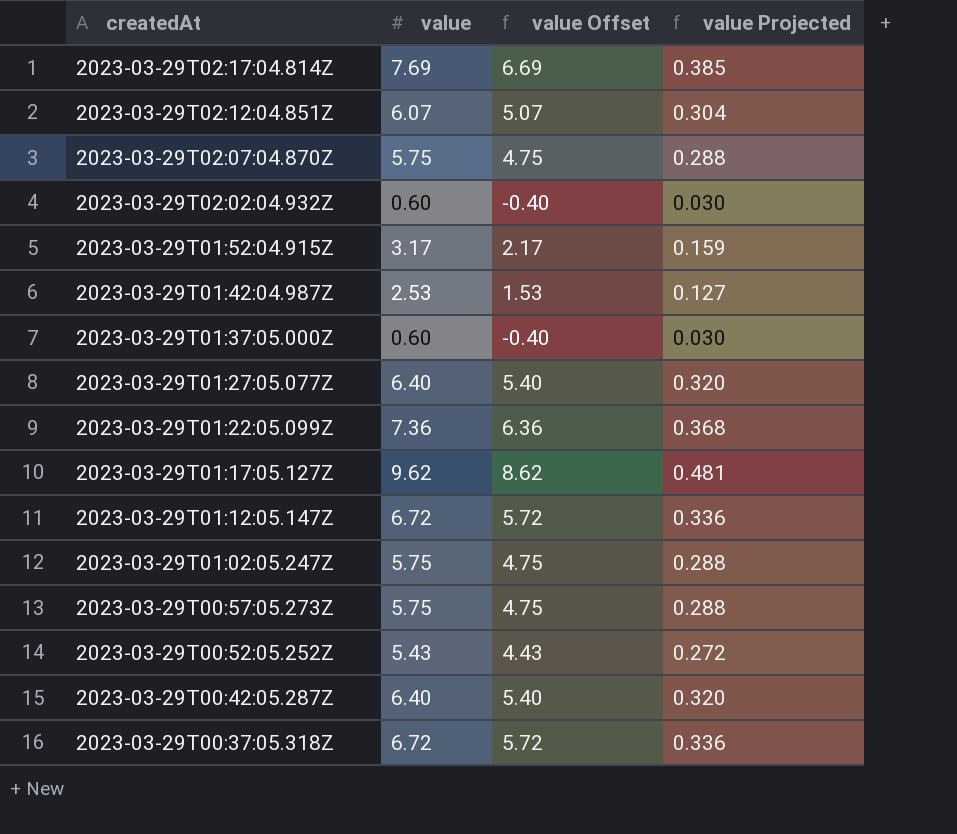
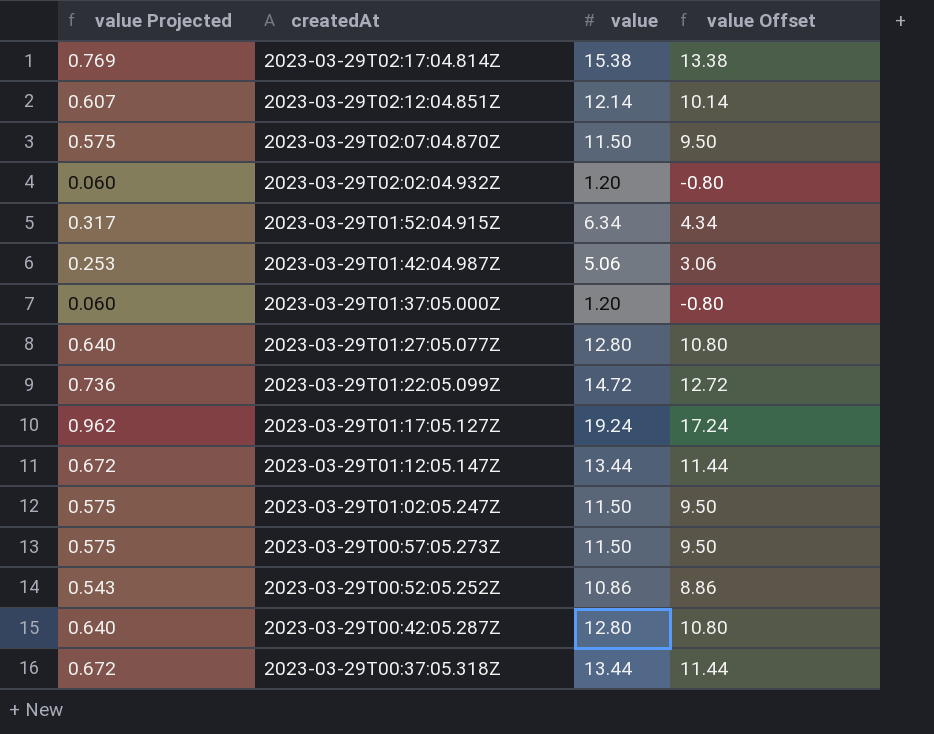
column value Projected | position: 4 -> 1
column value Offset | formula: [value] - 1 -> [value] - 2
2023-03-29T02:17:04.814Z | value Projected: 0.385 -> 0.769
2023-03-29T02:17:04.814Z | value: 7.69 -> 15.38
2023-03-29T02:12:04.851Z | value Projected: 0.304 -> 0.607
2023-03-29T02:12:04.851Z | value: 6.07 -> 12.14
2023-03-29T02:07:04.870Z | value Projected: 0.288 -> 0.575
2023-03-29T02:07:04.870Z | value: 5.75 -> 11.50
2023-03-29T02:02:04.932Z | value Projected: 0.030 -> 0.060
2023-03-29T02:02:04.932Z | value: 0.60 -> 1.20
2023-03-29T01:52:04.915Z | value Projected: 0.159 -> 0.317
2023-03-29T01:52:04.915Z | value: 3.17 -> 6.34
2023-03-29T01:42:04.987Z | value Projected: 0.127 -> 0.253
2023-03-29T01:42:04.987Z | value: 2.53 -> 5.06
2023-03-29T01:37:05.000Z | value Projected: 0.030 -> 0.060
2023-03-29T01:37:05.000Z | value: 0.60 -> 1.20
2023-03-29T01:27:05.077Z | value Projected: 0.320 -> 0.640
2023-03-29T01:27:05.077Z | value: 6.40 -> 12.80
2023-03-29T01:22:05.099Z | value Projected: 0.368 -> 0.736
2023-03-29T01:22:05.099Z | value: 7.36 -> 14.72
2023-03-29T01:17:05.127Z | value Projected: 0.481 -> 0.962
2023-03-29T01:17:05.127Z | value: 9.62 -> 19.24
2023-03-29T01:12:05.147Z | value Projected: 0.336 -> 0.672
2023-03-29T01:12:05.147Z | value: 6.72 -> 13.44
2023-03-29T01:02:05.247Z | value Projected: 0.288 -> 0.575
2023-03-29T01:02:05.247Z | value: 5.75 -> 11.50
2023-03-29T00:57:05.273Z | value Projected: 0.288 -> 0.575
2023-03-29T00:57:05.273Z | value: 5.75 -> 11.50
2023-03-29T00:52:05.252Z | value Projected: 0.272 -> 0.543
2023-03-29T00:52:05.252Z | value: 5.43 -> 10.86
2023-03-29T00:42:05.287Z | value Projected: 0.320 -> 0.640
2023-03-29T00:42:05.287Z | value: 6.40 -> 12.80
2023-03-29T00:37:05.318Z | value Projected: 0.336 -> 0.672
2023-03-29T00:37:05.318Z | value: 6.72 -> 13.44

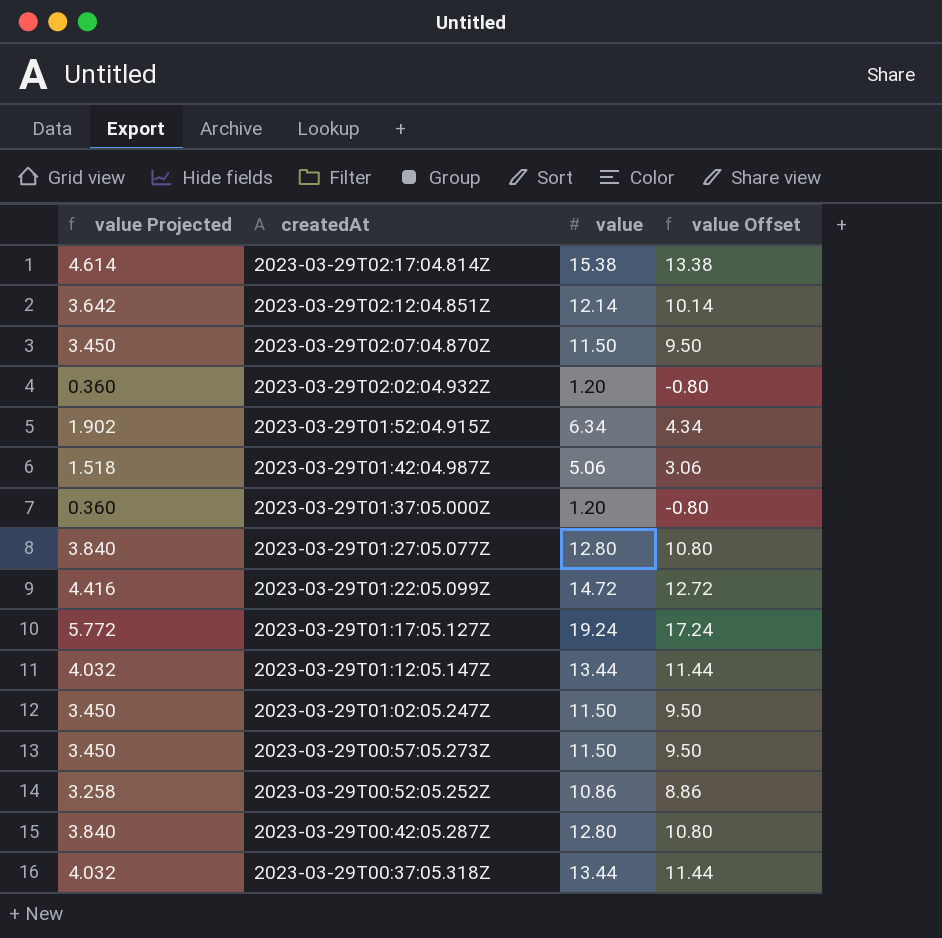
column value Projected | formula: [value] * 0.05 -> [value] * 0.3

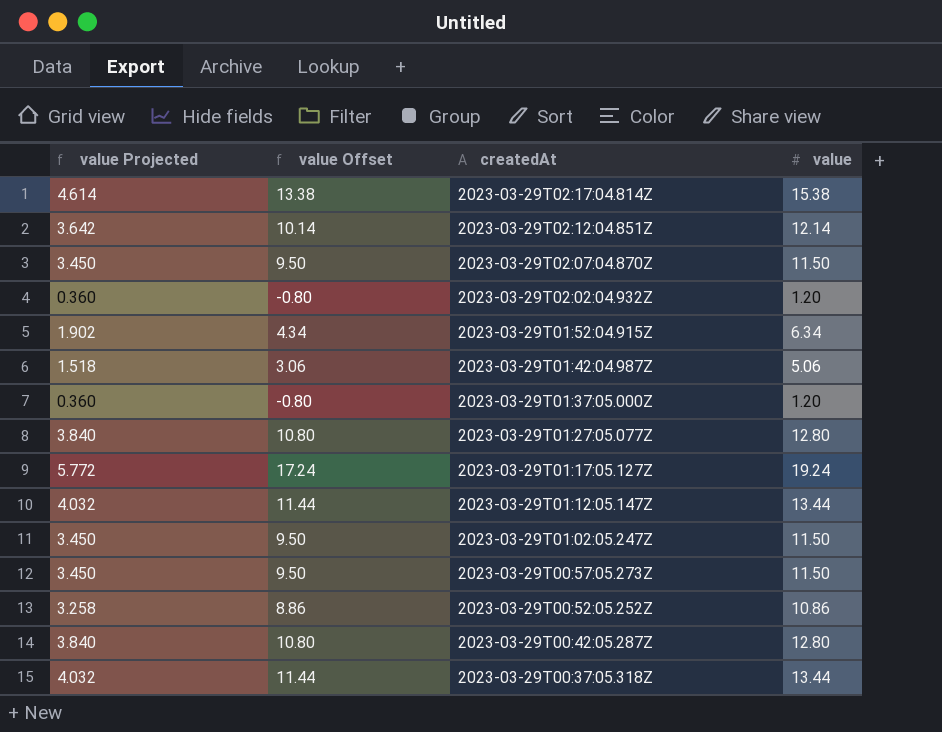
column value Offset | position: 4 -> 2
row 2023-03-29T01:22:05.099Z: 4.416 | 14.72 | 12.72 -> none

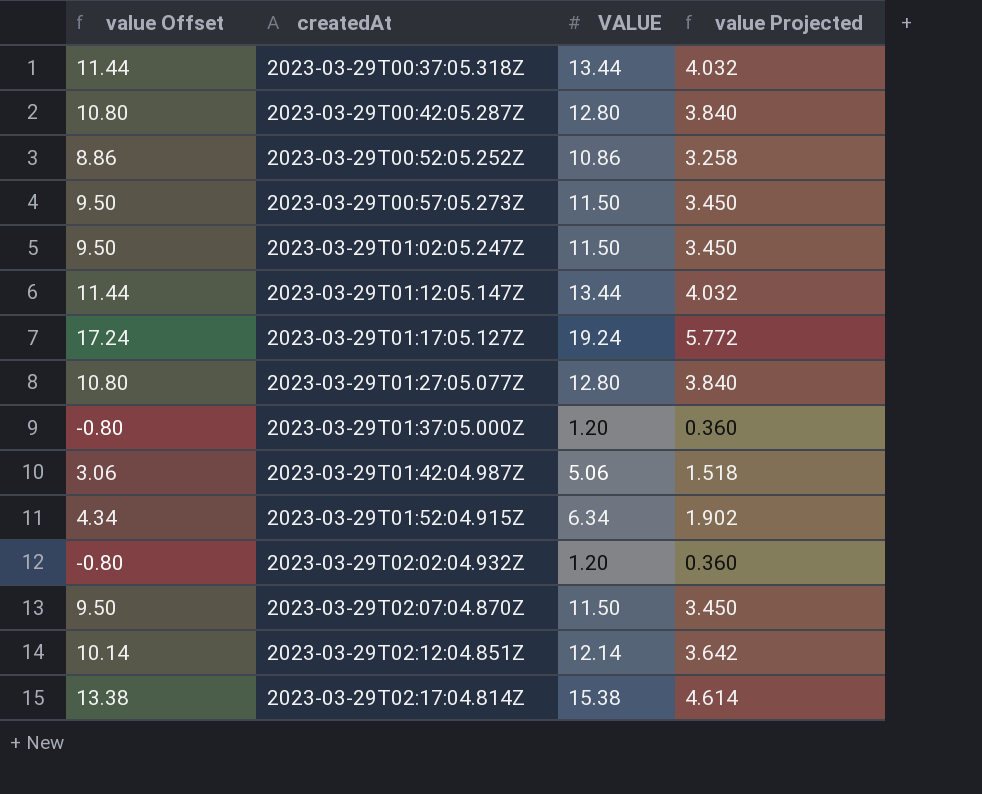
row order: createdAt descending -> createdAt ascending
column name: value -> VALUE
column value Projected | position: 1 -> 4

